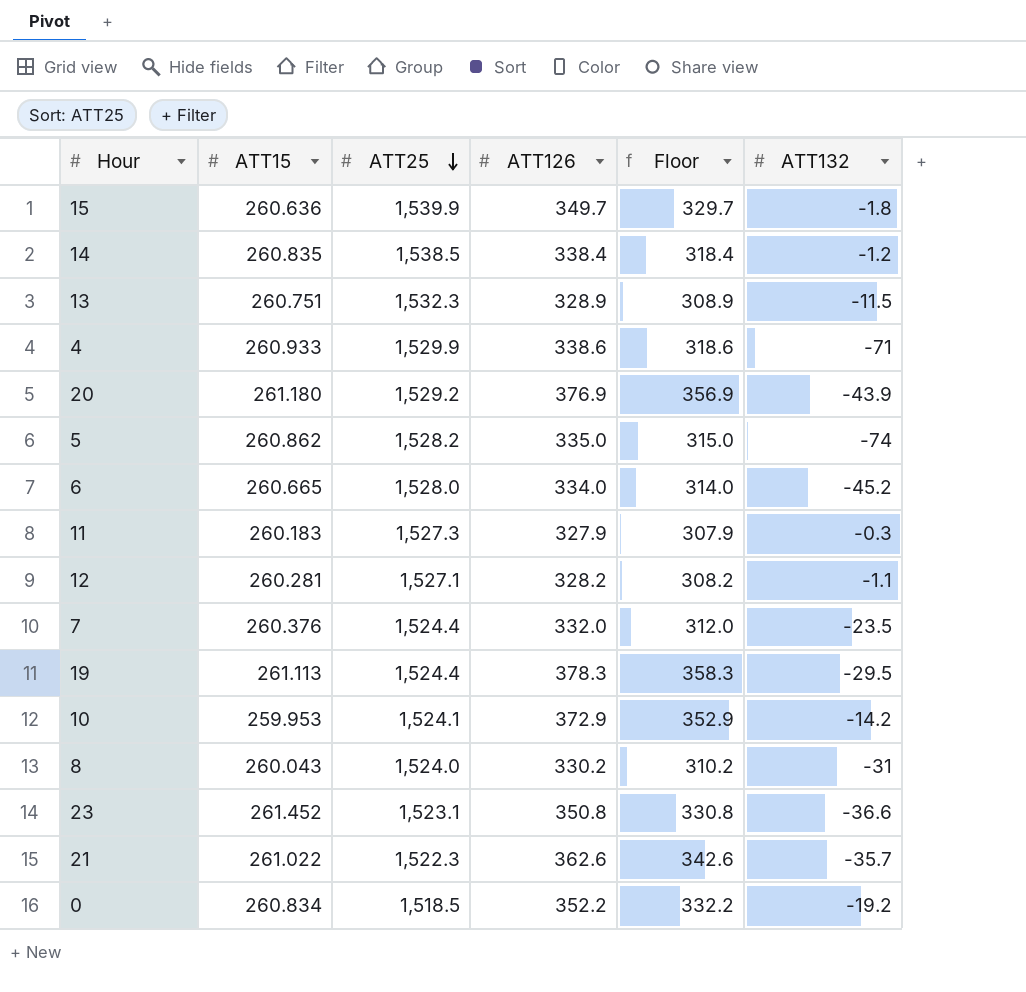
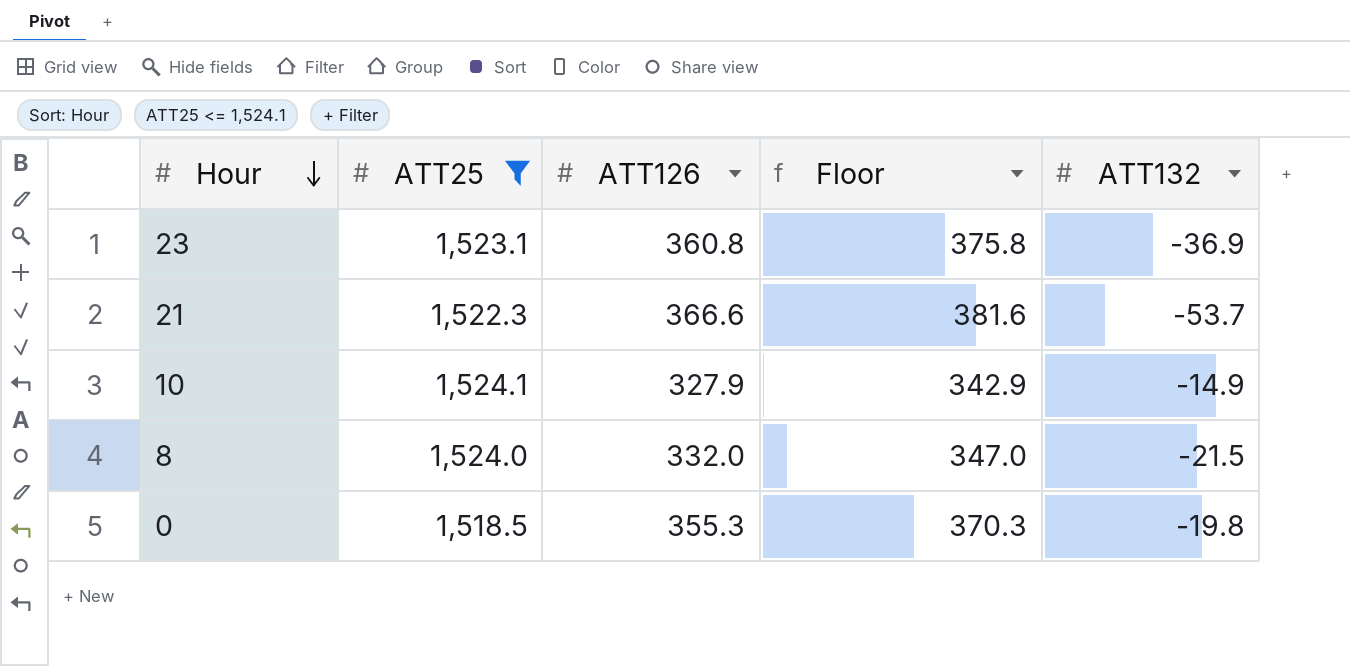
filter: none -> ATT25 <= 1,524.1
row order: ATT25 descending -> Hour descending
column ATT15 | position: 2 -> none
column Floor | formula: [ATT126] - 20 -> [ATT126] + 15
23 | ATT126: 350.8 -> 360.8
23 | ATT132: -36.6 -> -36.9
21 | ATT126: 362.6 -> 366.6
21 | ATT132: -35.7 -> -53.7
10 | ATT126: 372.9 -> 327.9
10 | ATT132: -14.2 -> -14.9
8 | ATT126: 330.2 -> 332.0
8 | ATT132: -31 -> -21.5
0 | ATT126: 352.2 -> 355.3
0 | ATT132: -19.2 -> -19.8

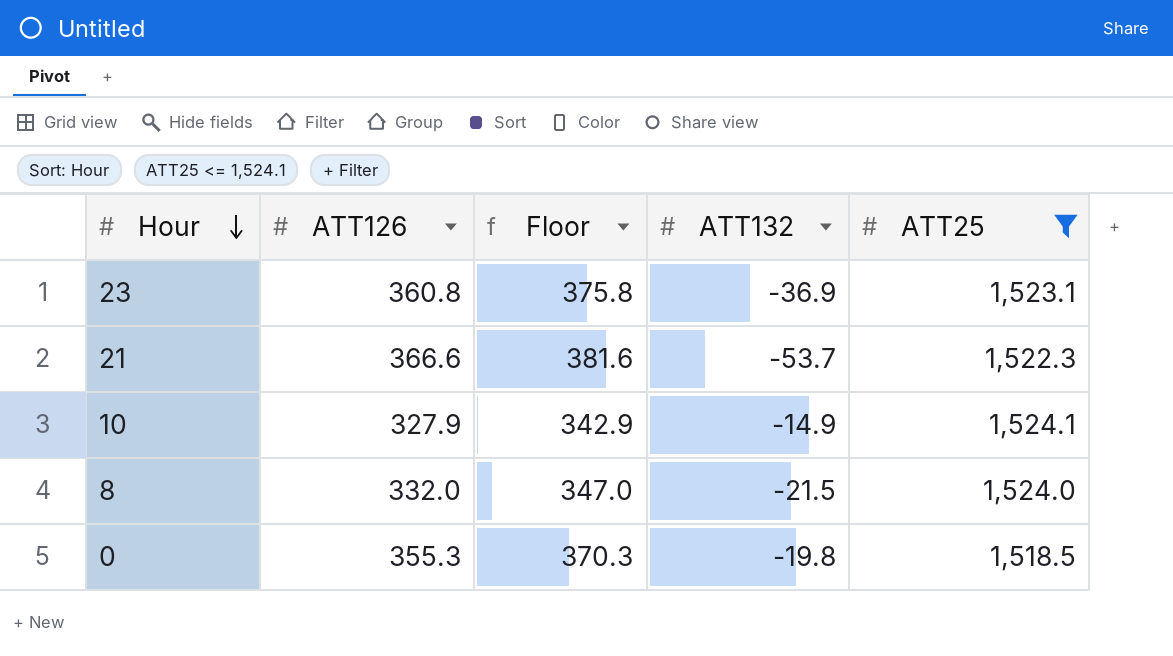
column ATT25 | position: 2 -> 5

